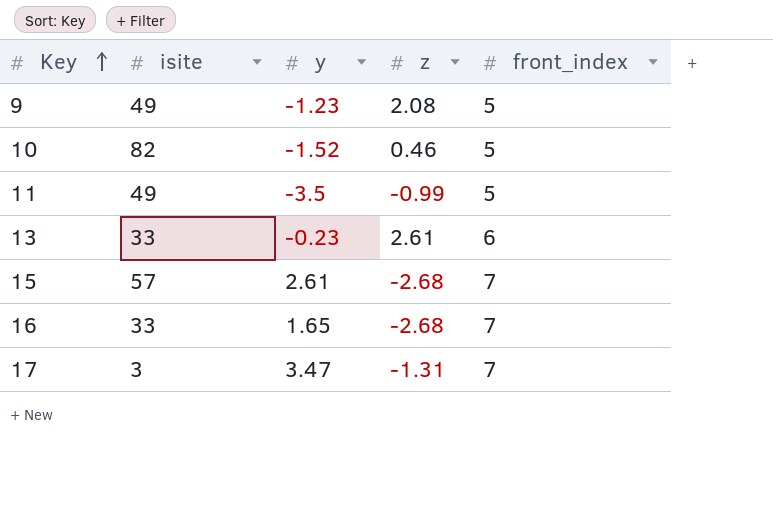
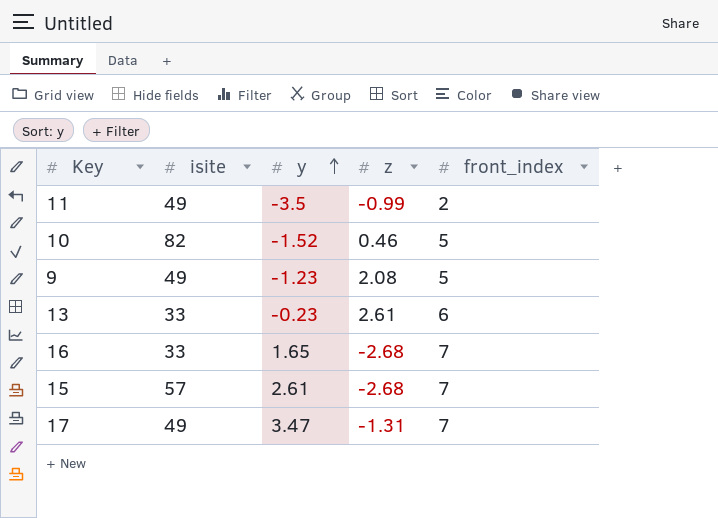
row order: Key ascending -> y ascending
11 | front_index: 5 -> 2
17 | isite: 3 -> 49

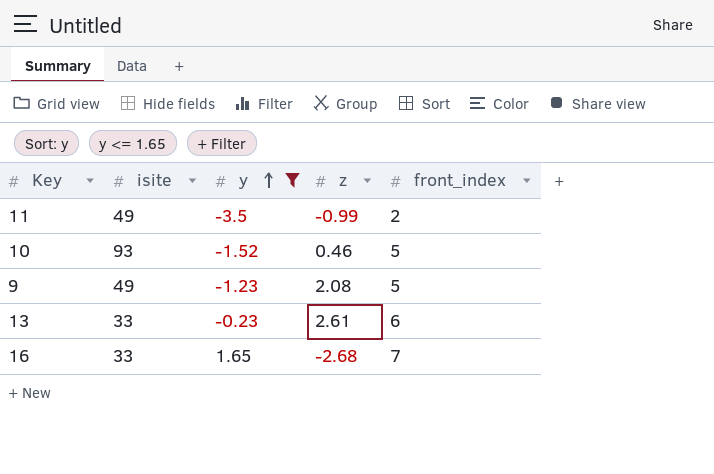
filter: none -> y <= 1.65
10 | isite: 82 -> 93

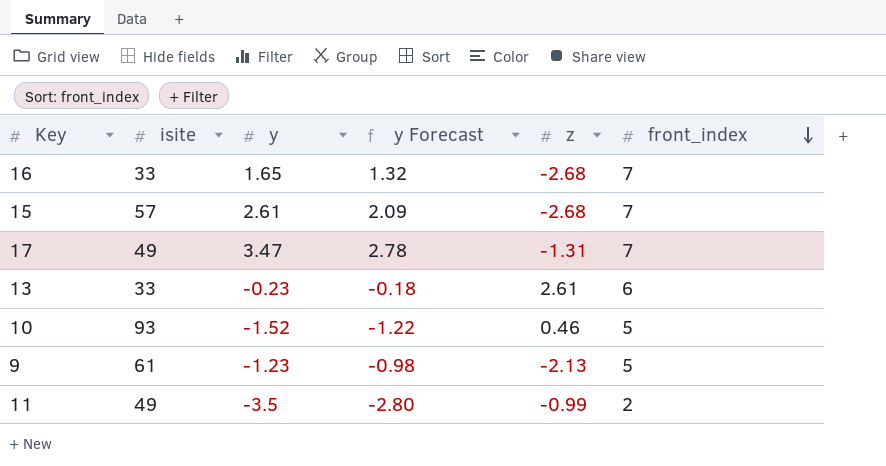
filter: y <= 1.65 -> none
row order: y ascending -> front_index descending
column y Forecast | formula: none -> [y] * 0.8
9 | isite: 49 -> 61
9 | z: 2.08 -> -2.13

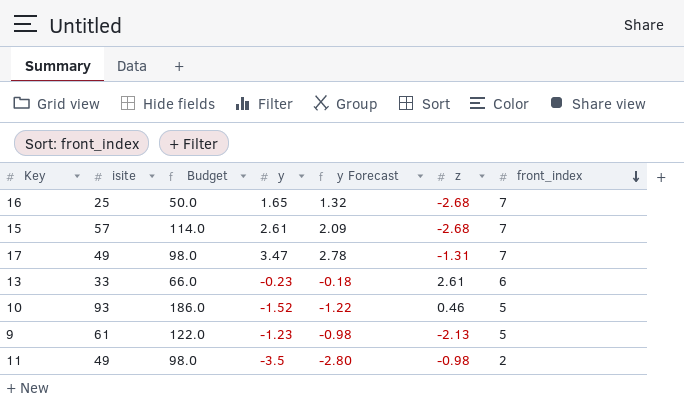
column Budget | formula: none -> [isite] * 2
16 | isite: 33 -> 25
11 | z: -0.99 -> -0.98

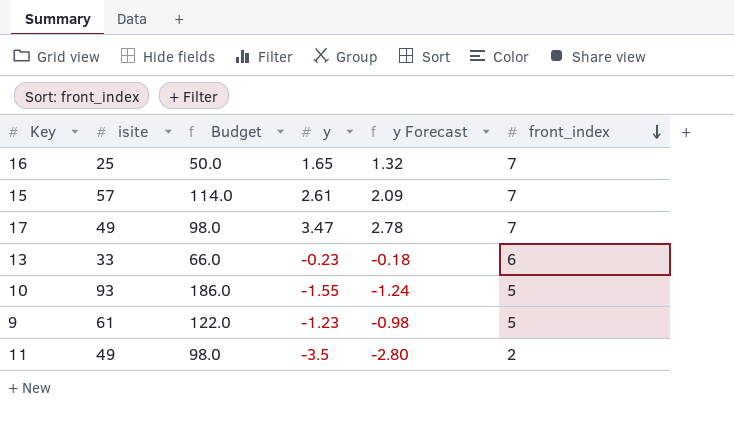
column z | position: 6 -> none
10 | y: -1.52 -> -1.55
10 | y Forecast: -1.22 -> -1.24

